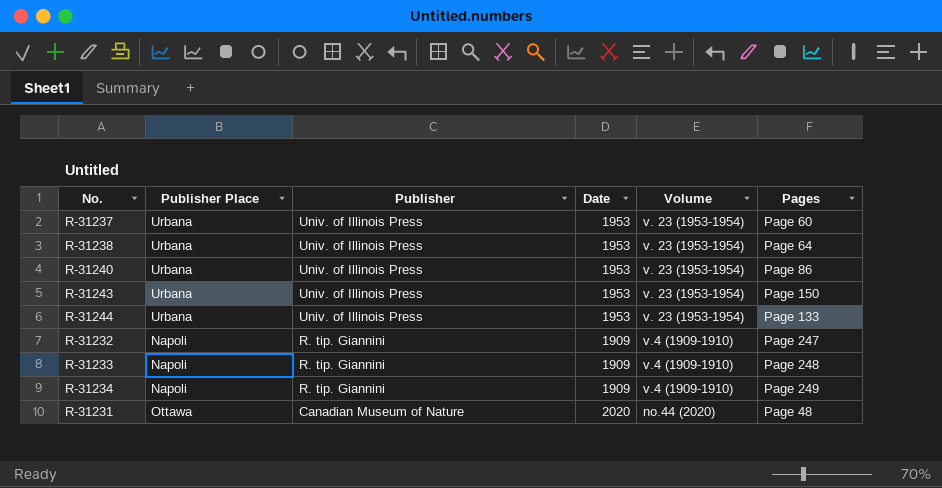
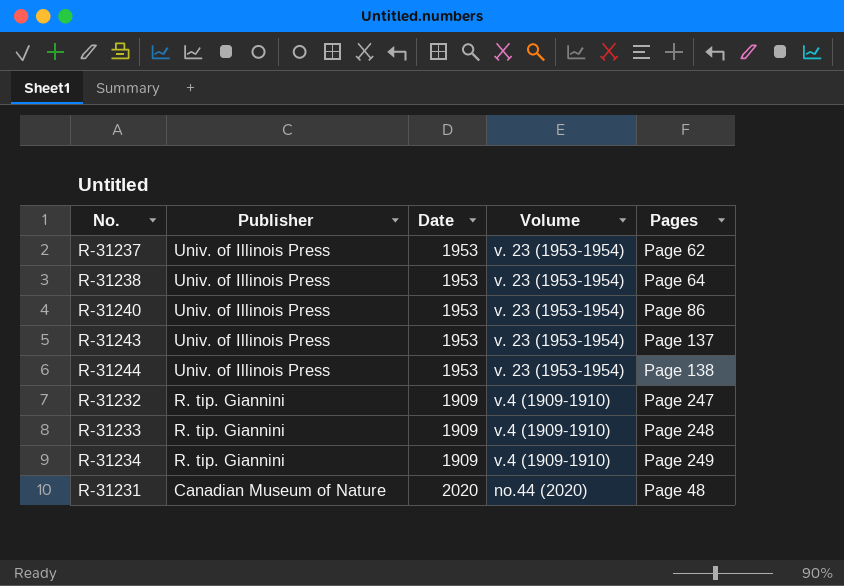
column Publisher Place | position: 2 -> none
R-31237 | Pages: Page 60 -> Page 62
R-31243 | Pages: Page 150 -> Page 137
R-31244 | Pages: Page 133 -> Page 138

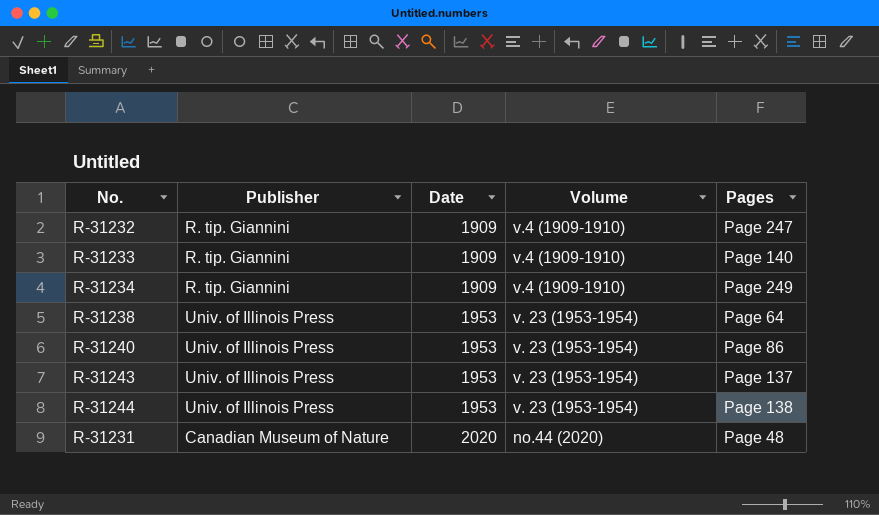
row order: Publisher descending -> Date ascending
row R-31237: Univ. of Illinois Press | 1953 | v. 23 (1953-1954) | Page 62 -> none
R-31233 | Pages: Page 248 -> Page 140

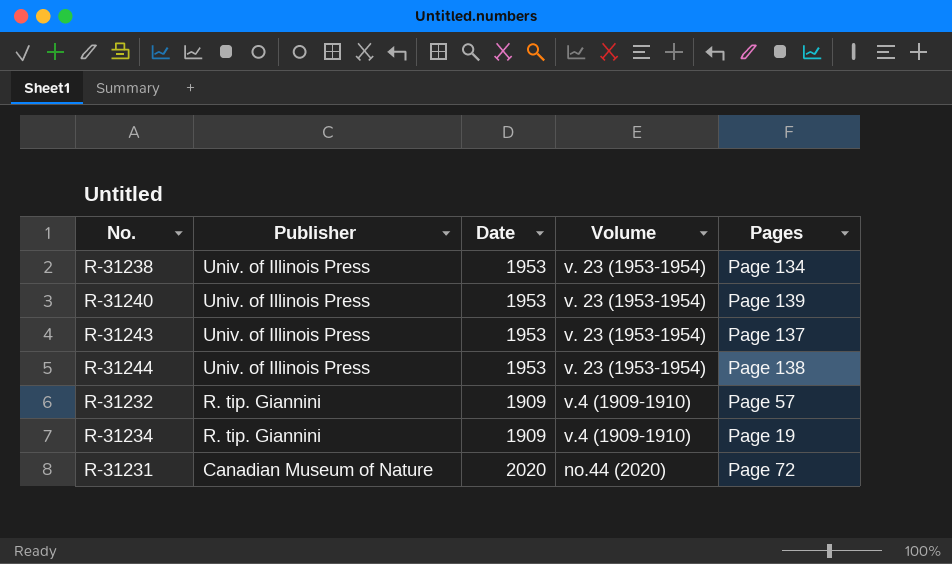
row order: Date ascending -> Publisher descending
row R-31233: R. tip. Giannini | 1909 | v.4 (1909-1910) | Page 140 -> none
R-31238 | Pages: Page 64 -> Page 134
R-31240 | Pages: Page 86 -> Page 139
R-31232 | Pages: Page 247 -> Page 57
R-31234 | Pages: Page 249 -> Page 19
R-31231 | Pages: Page 48 -> Page 72

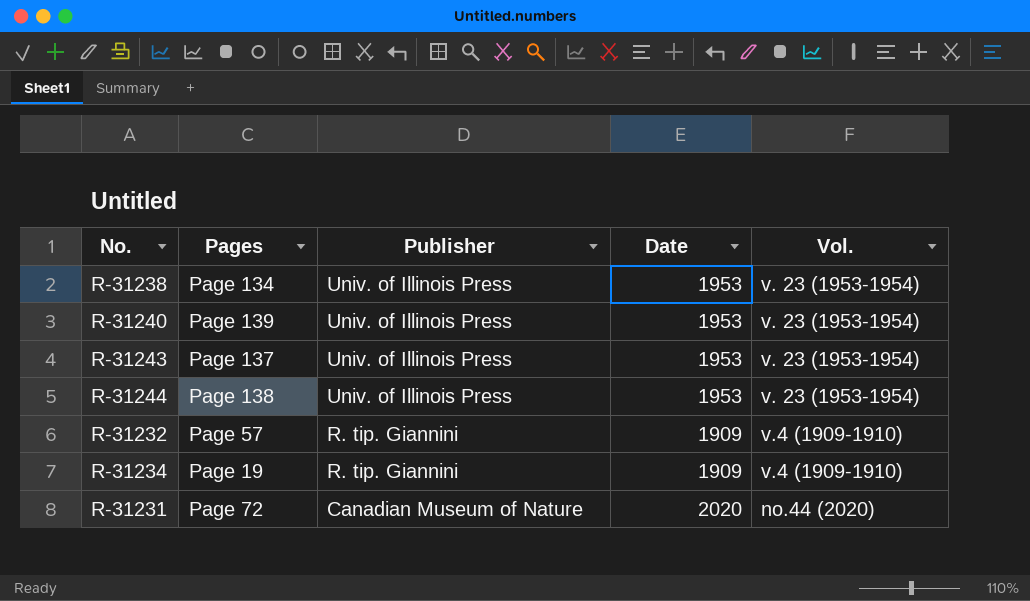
column Pages | position: 5 -> 2
column name: Volume -> Vol.

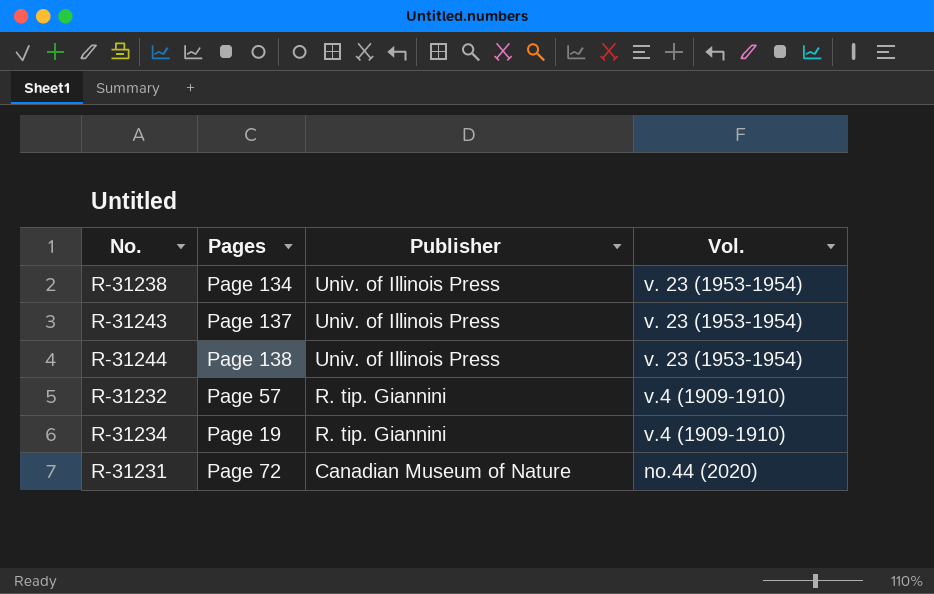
column Date | position: 4 -> none
row R-31240: Page 139 | Univ. of Illinois Press | 1953 | v. 23 (1953-1954) -> none

